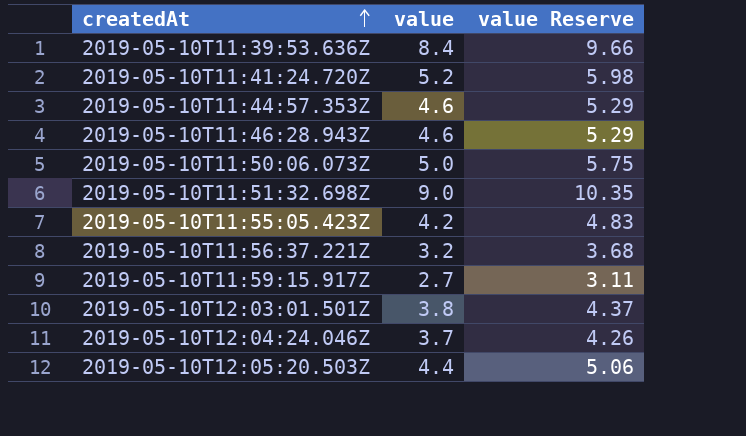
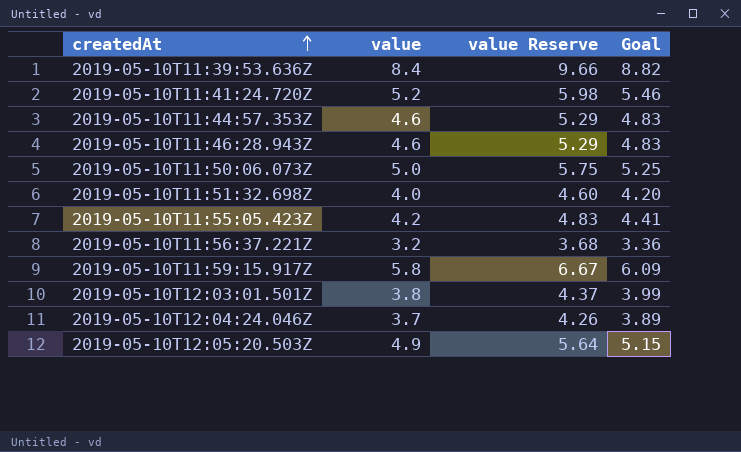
column Goal | formula: none -> [value] * 1.05
2019-05-10T11:51:32.698Z | value: 9.0 -> 4.0
2019-05-10T11:51:32.698Z | value Reserve: 10.35 -> 4.60
2019-05-10T11:59:15.917Z | value: 2.7 -> 5.8
2019-05-10T11:59:15.917Z | value Reserve: 3.11 -> 6.67
2019-05-10T12:05:20.503Z | value: 4.4 -> 4.9
2019-05-10T12:05:20.503Z | value Reserve: 5.06 -> 5.64

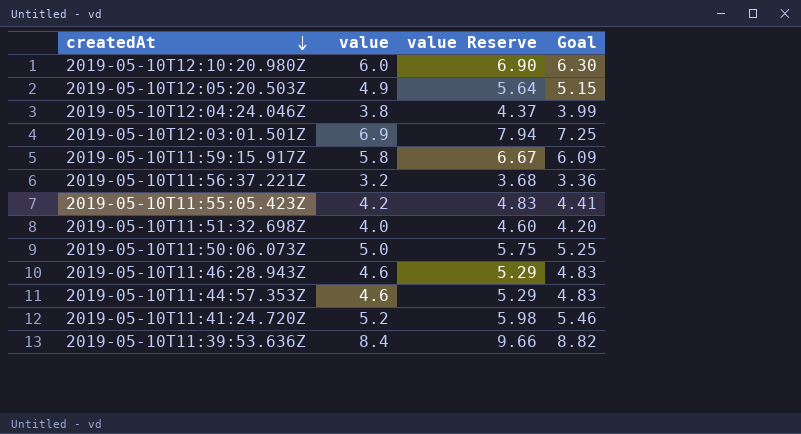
row order: createdAt ascending -> createdAt descending
row 2019-05-10T12:10:20.980Z: none -> 6.0 | 6.90 | 6.30
2019-05-10T12:04:24.046Z | value: 3.7 -> 3.8
2019-05-10T12:04:24.046Z | value Reserve: 4.26 -> 4.37
2019-05-10T12:04:24.046Z | Goal: 3.89 -> 3.99
2019-05-10T12:03:01.501Z | value: 3.8 -> 6.9
2019-05-10T12:03:01.501Z | value Reserve: 4.37 -> 7.94
2019-05-10T12:03:01.501Z | Goal: 3.99 -> 7.25

